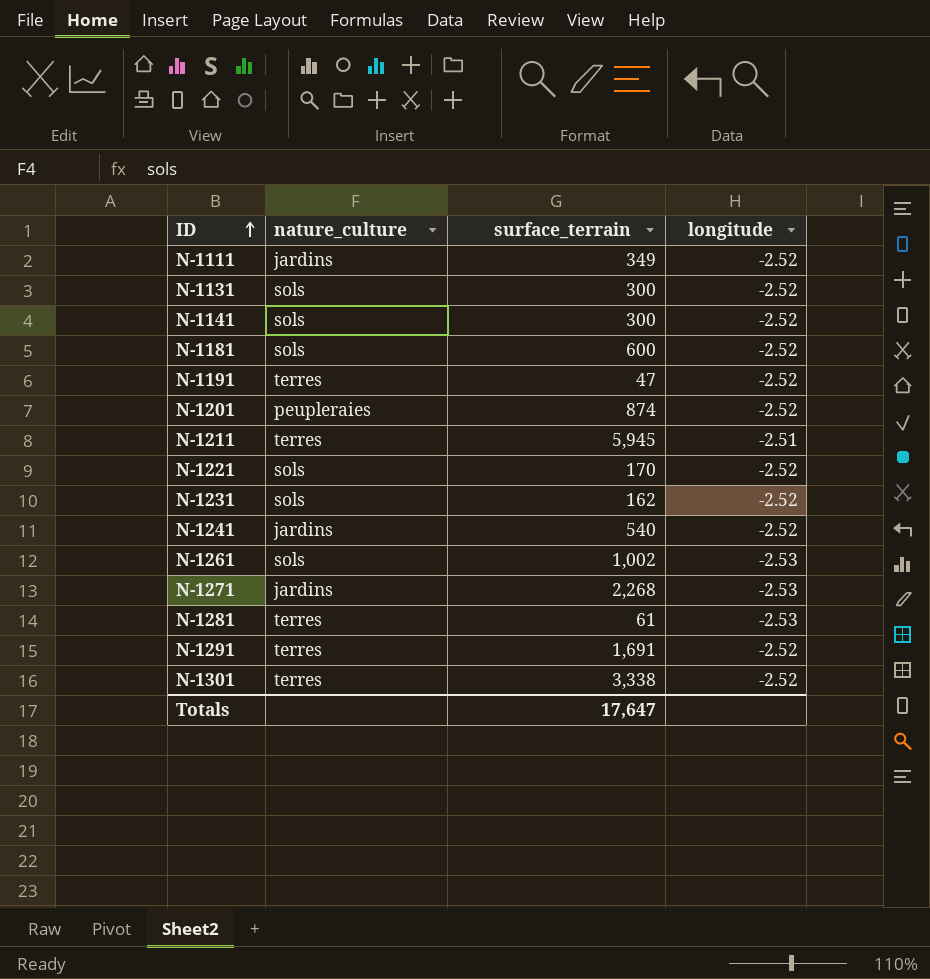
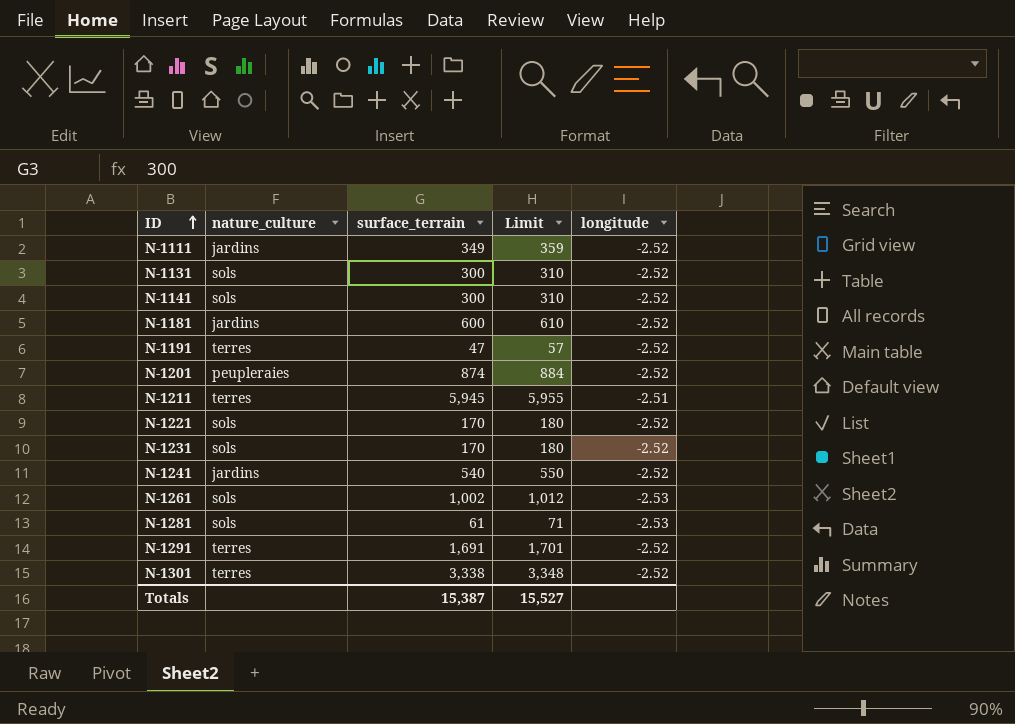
column Limit | formula: none -> [surface_terrain] + 10
row N-1271: jardins | 2,268 | -2.53 -> none
N-1181 | nature_culture: sols -> jardins
N-1231 | surface_terrain: 162 -> 170
N-1281 | nature_culture: terres -> sols
Totals | surface_terrain: 17,647 -> 15,387

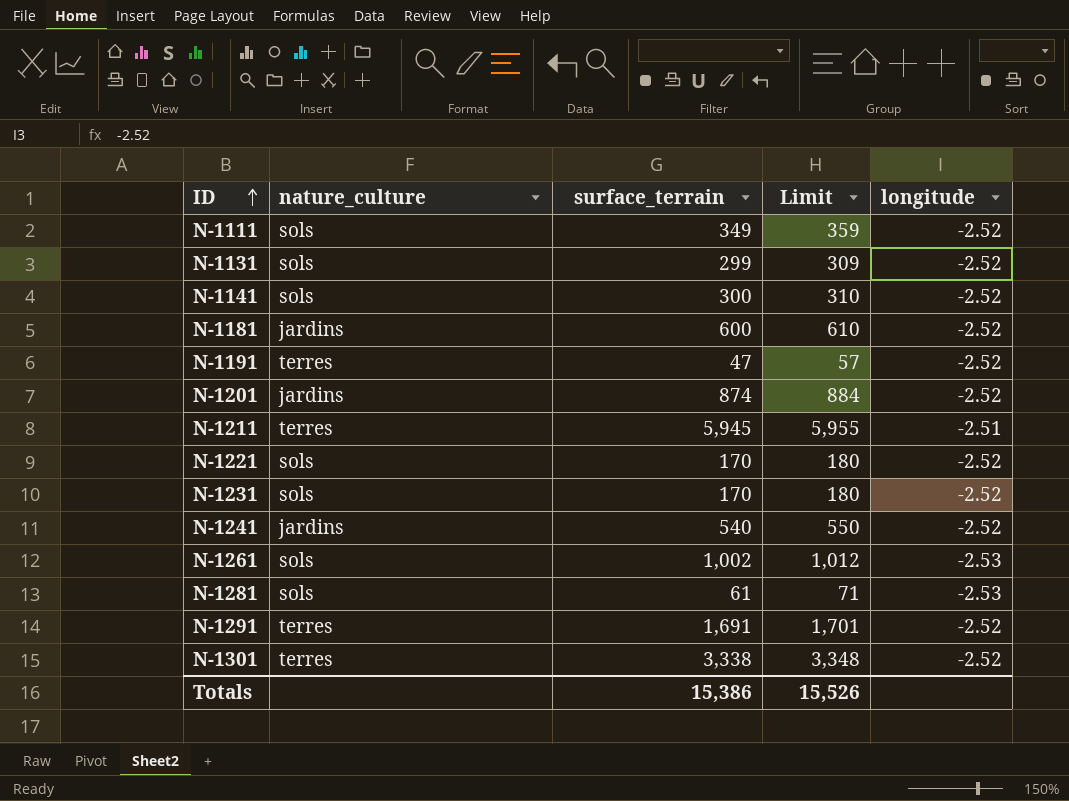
N-1111 | nature_culture: jardins -> sols
N-1131 | surface_terrain: 300 -> 299
N-1131 | Limit: 310 -> 309
N-1201 | nature_culture: peupleraies -> jardins
Totals | surface_terrain: 15,387 -> 15,386
Totals | Limit: 15,527 -> 15,526

